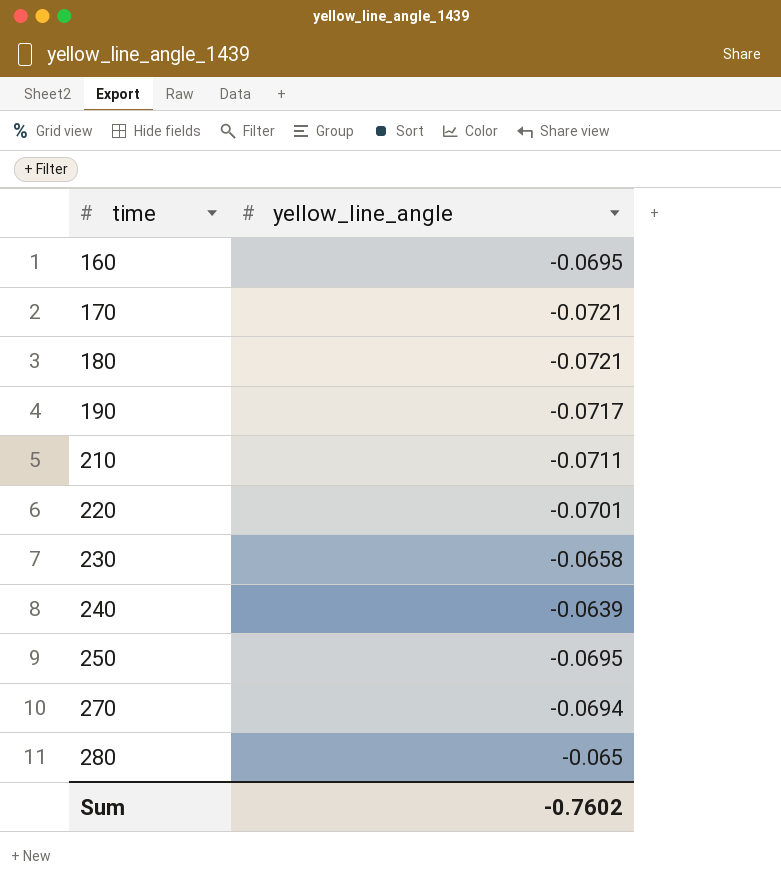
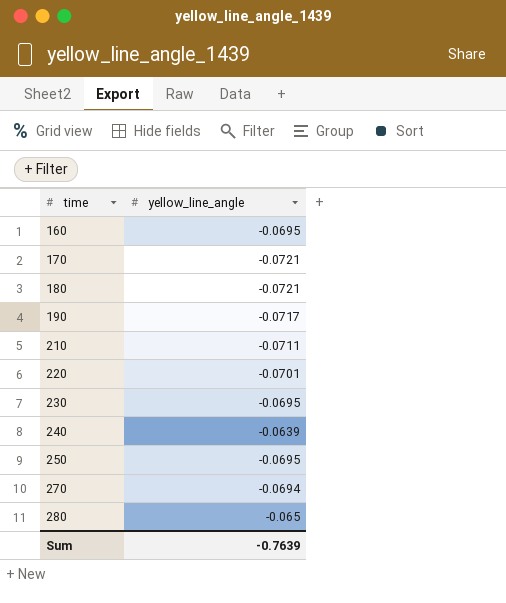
230 | yellow_line_angle: -0.0658 -> -0.0695
Sum | yellow_line_angle: -0.7602 -> -0.7639

